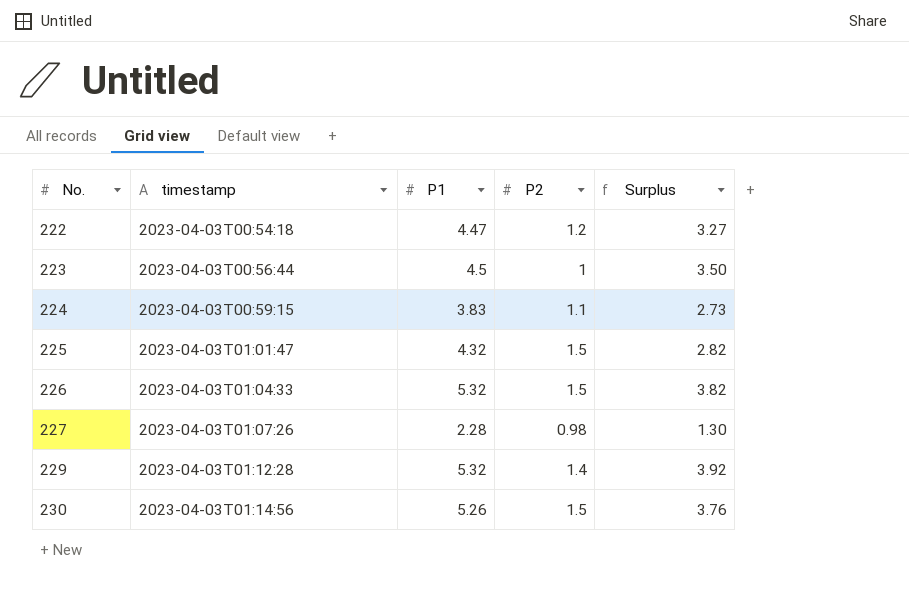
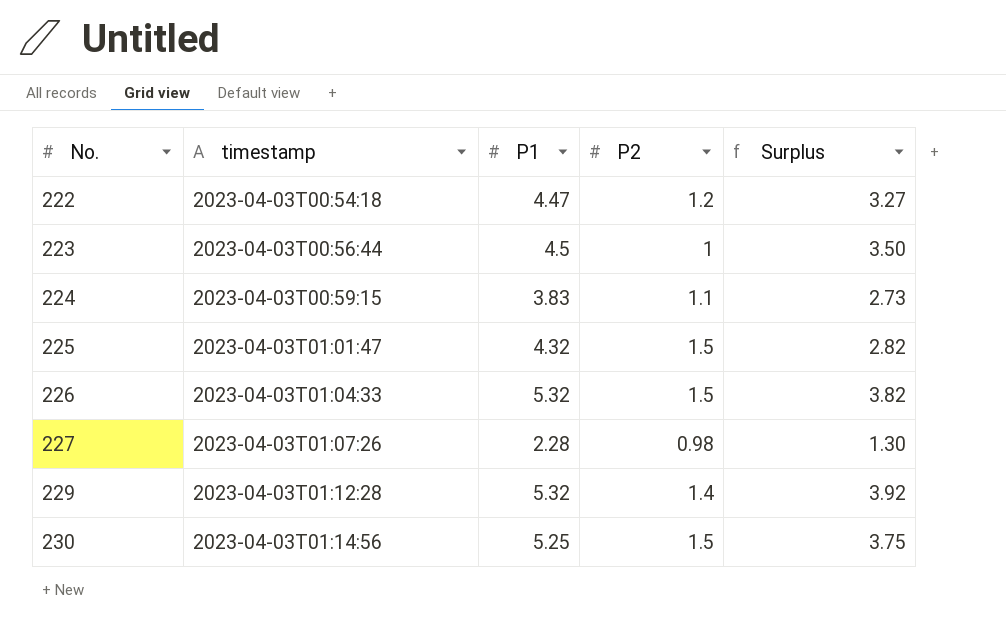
230 | P1: 5.26 -> 5.25
230 | Surplus: 3.76 -> 3.75

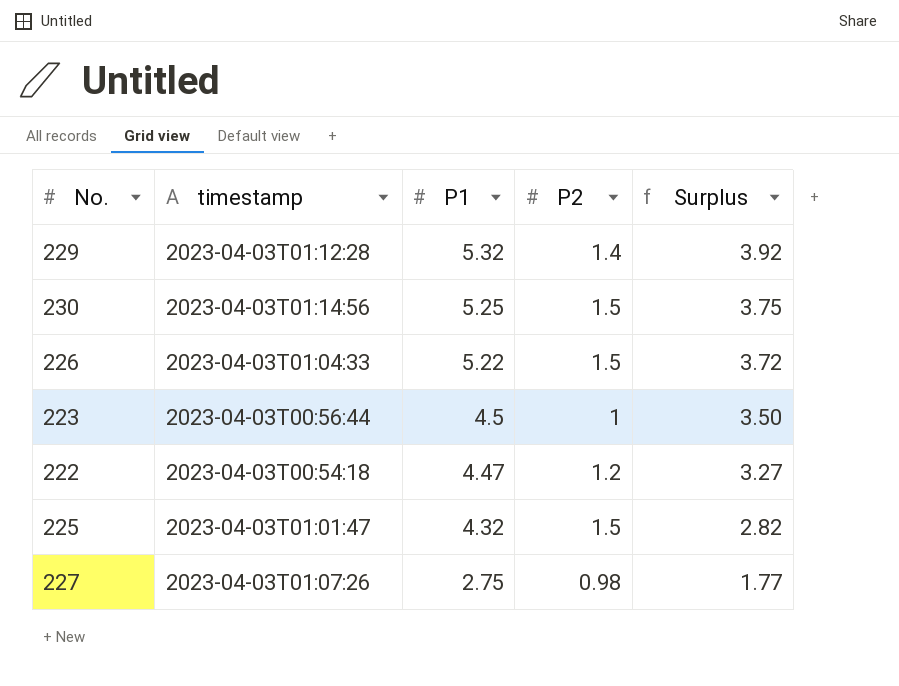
row order: No. ascending -> P1 descending
row 224: 2023-04-03T00:59:15 | 3.83 | 1.1 | 2.73 -> none
226 | P1: 5.32 -> 5.22
226 | Surplus: 3.82 -> 3.72
227 | P1: 2.28 -> 2.75
227 | Surplus: 1.30 -> 1.77

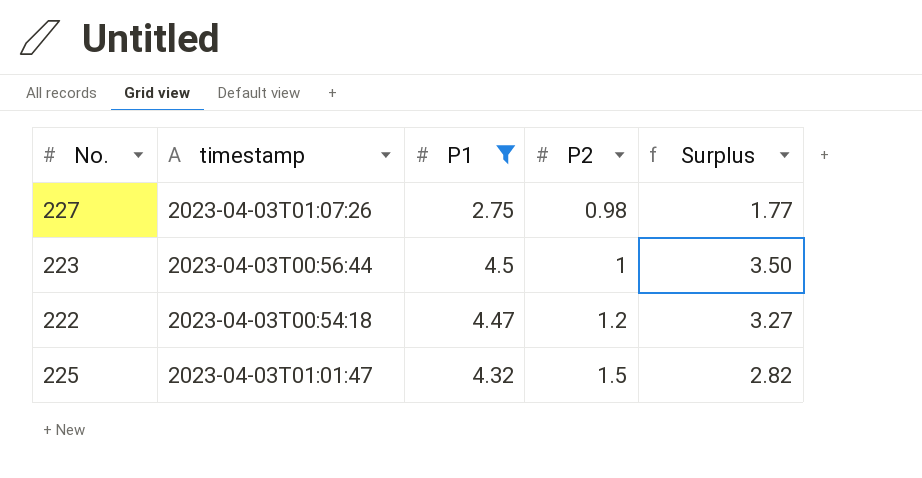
filter: none -> P1 <= 4.5
row order: P1 descending -> P2 ascending

